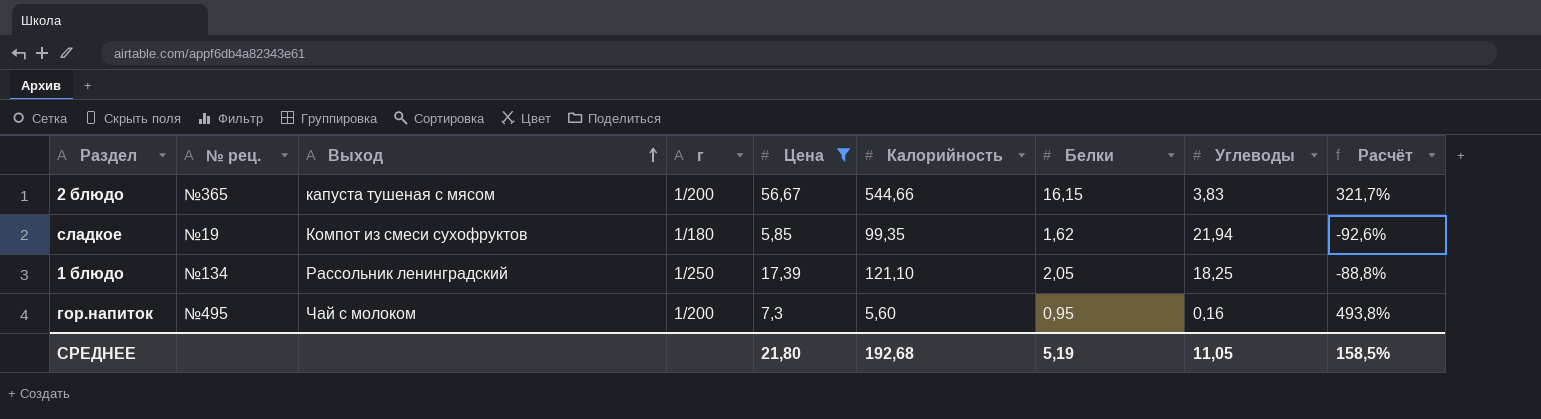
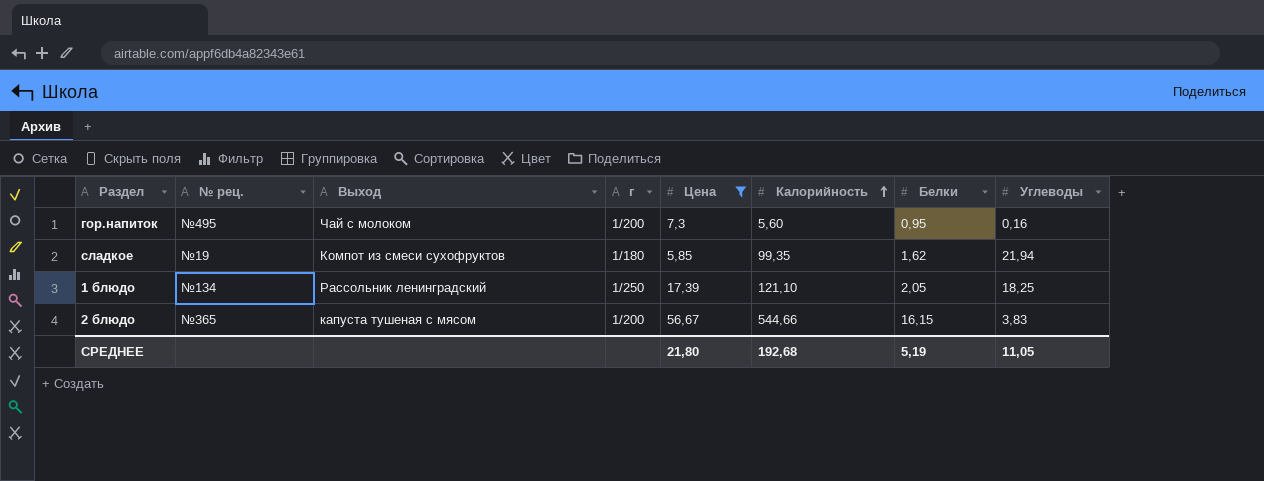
row order: Выход ascending -> Калорийность ascending
column Расчёт | formula: ([Белки] - [Углеводы]) / [Углеводы] -> none

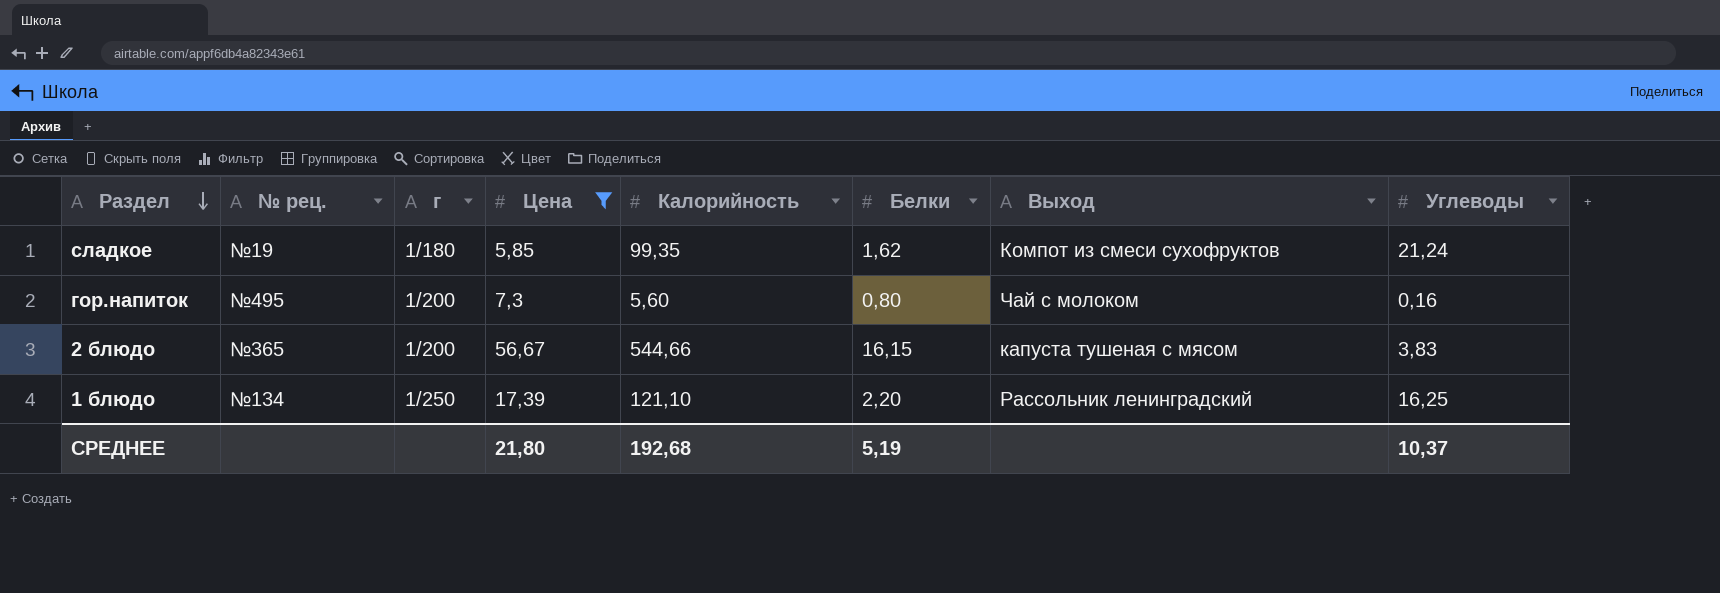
row order: Калорийность ascending -> Раздел descending
column Выход | position: 3 -> 7
сладкое | Углеводы: 21,94 -> 21,24
гор.напиток | Белки: 0,95 -> 0,80
1 блюдо | Белки: 2,05 -> 2,20
1 блюдо | Углеводы: 18,25 -> 16,25
СРЕДНЕЕ | Углеводы: 11,05 -> 10,37

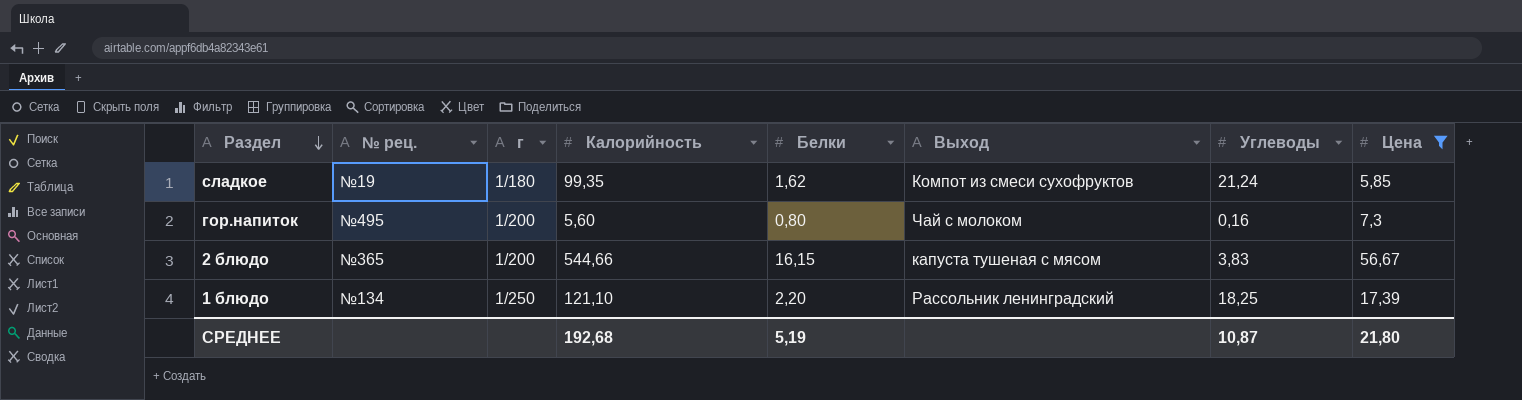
column Цена | position: 4 -> 8
1 блюдо | Углеводы: 16,25 -> 18,25
СРЕДНЕЕ | Углеводы: 10,37 -> 10,87

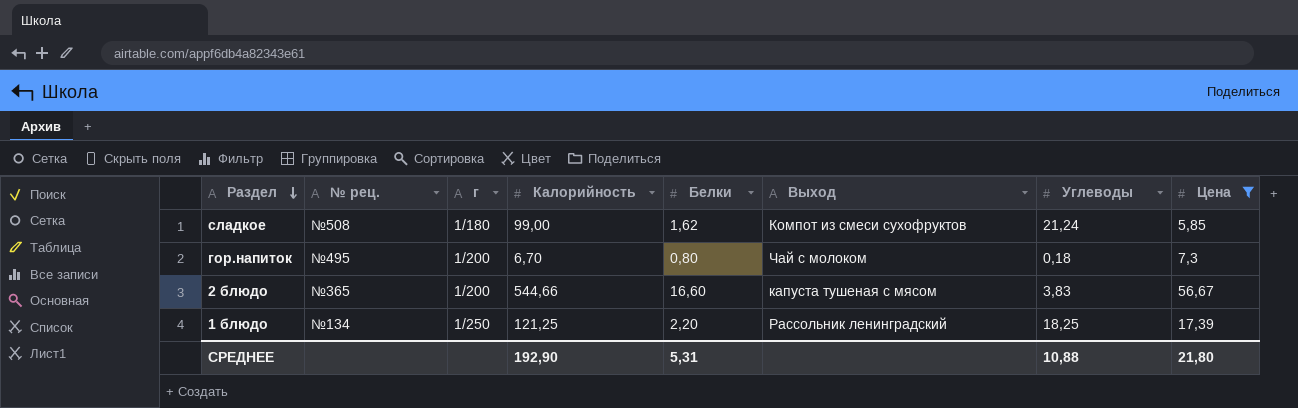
сладкое | № рец.: №19 -> №508
сладкое | Калорийность: 99,35 -> 99,00
гор.напиток | Калорийность: 5,60 -> 6,70
гор.напиток | Углеводы: 0,16 -> 0,18
2 блюдо | Белки: 16,15 -> 16,60
1 блюдо | Калорийность: 121,10 -> 121,25
СРЕДНЕЕ | Калорийность: 192,68 -> 192,90
СРЕДНЕЕ | Белки: 5,19 -> 5,31
СРЕДНЕЕ | Углеводы: 10,87 -> 10,88

